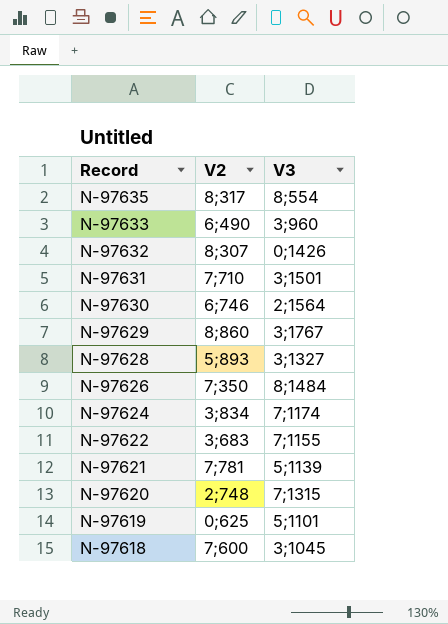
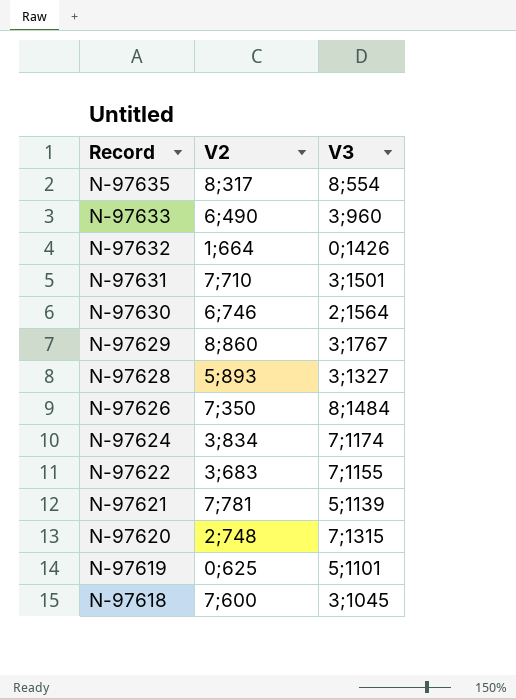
N-97632 | V2: 8;307 -> 1;664

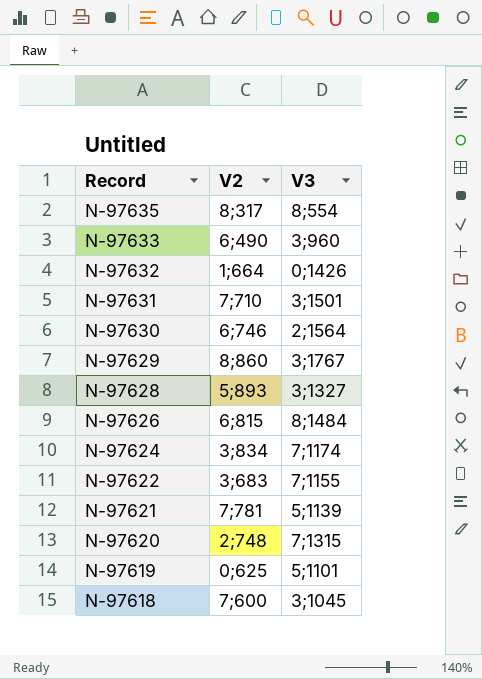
N-97626 | V2: 7;350 -> 6;815

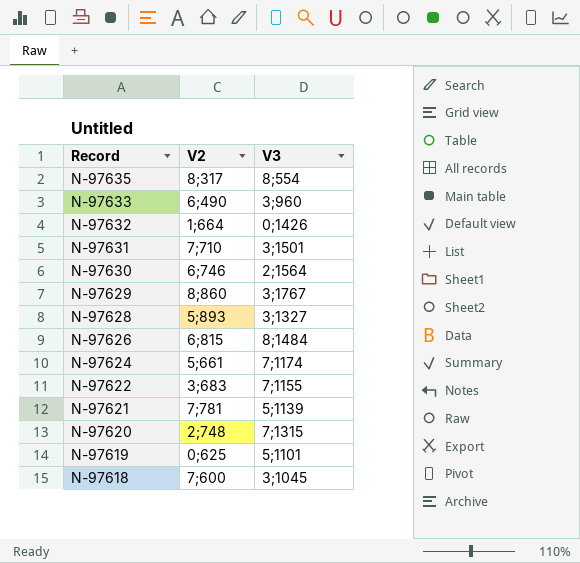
N-97624 | V2: 3;834 -> 5;661

